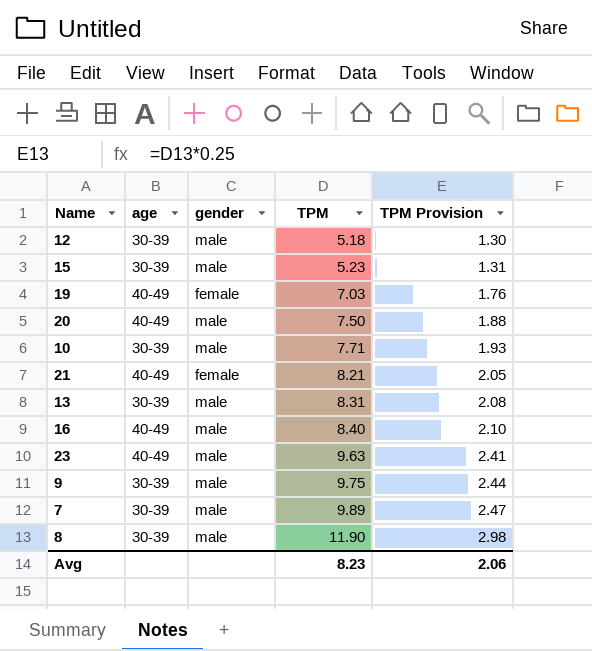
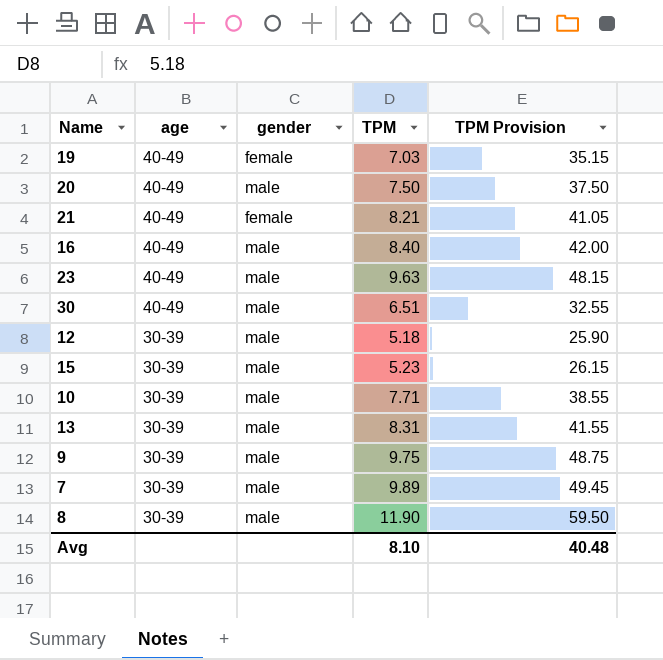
row order: TPM ascending -> age descending
column TPM Provision | formula: [TPM] * 0.25 -> [TPM] * 5
row 30: none -> 40-49 | male | 6.51 | 32.55
Avg | TPM: 8.23 -> 8.10
Avg | TPM Provision: 2.06 -> 40.48

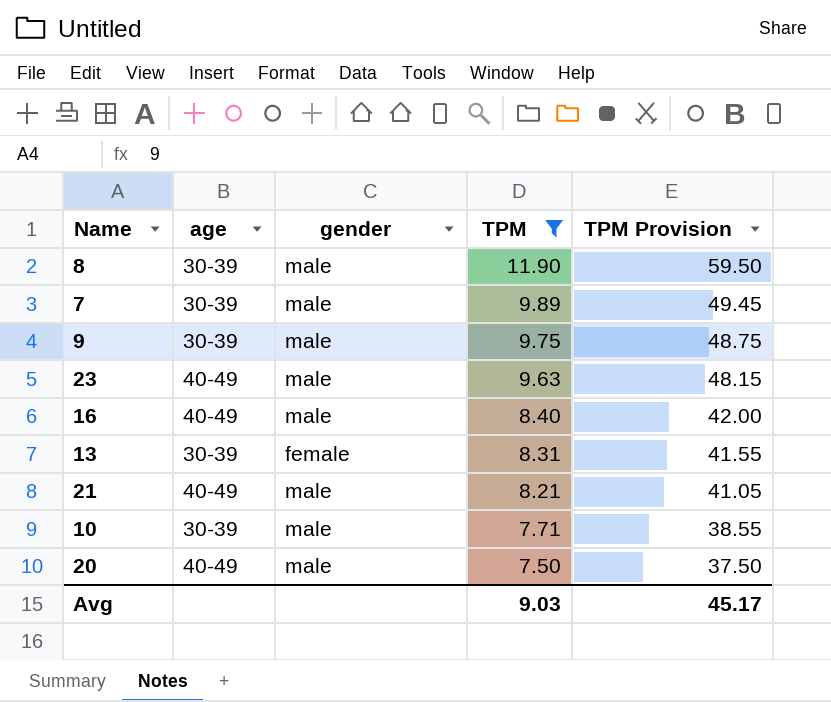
filter: none -> TPM >= 7.50
row order: age descending -> TPM descending
13 | gender: male -> female
21 | gender: female -> male
Avg | TPM: 8.10 -> 9.03
Avg | TPM Provision: 40.48 -> 45.17

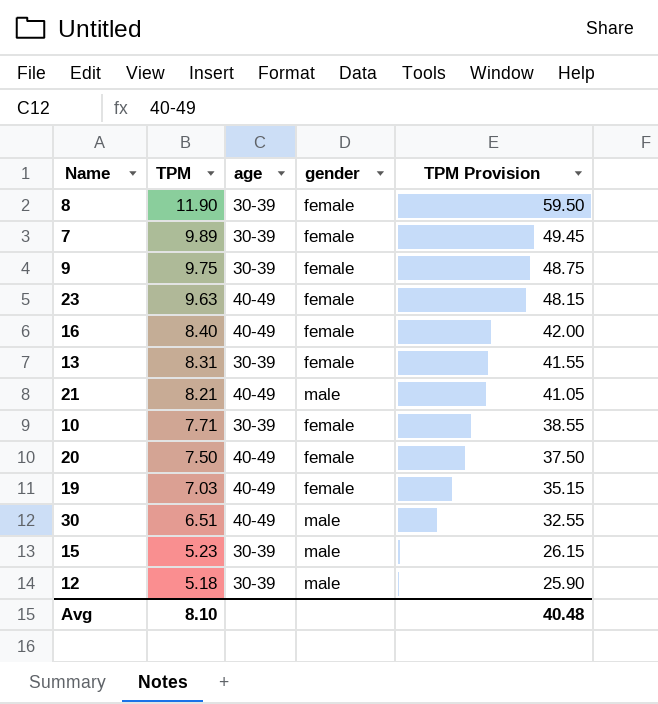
filter: TPM >= 7.50 -> none
column TPM | position: 4 -> 2
8 | gender: male -> female
7 | gender: male -> female
9 | gender: male -> female
23 | gender: male -> female
16 | gender: male -> female
10 | gender: male -> female
20 | gender: male -> female
Avg | TPM: 9.03 -> 8.10
Avg | TPM Provision: 45.17 -> 40.48

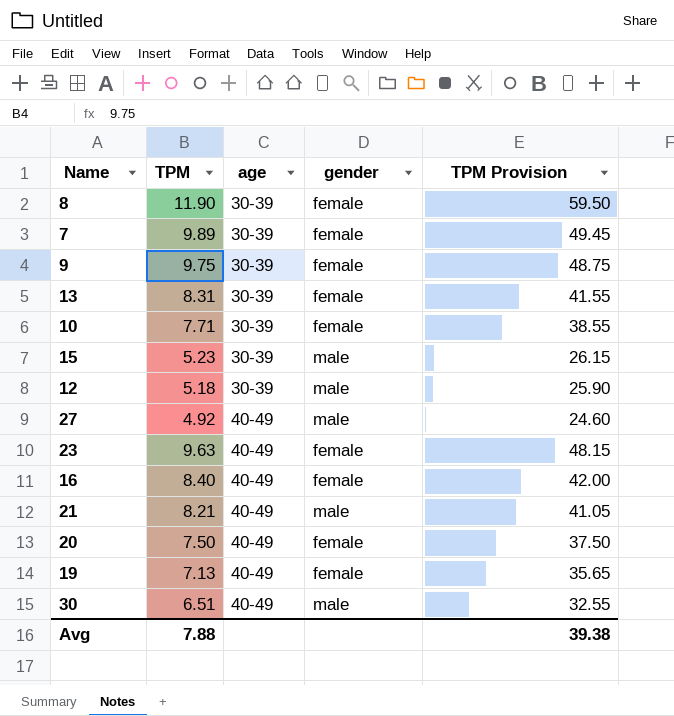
row order: TPM descending -> age ascending
row 27: none -> 4.92 | 40-49 | male | 24.60
19 | TPM: 7.03 -> 7.13
19 | TPM Provision: 35.15 -> 35.65
Avg | TPM: 8.10 -> 7.88
Avg | TPM Provision: 40.48 -> 39.38

